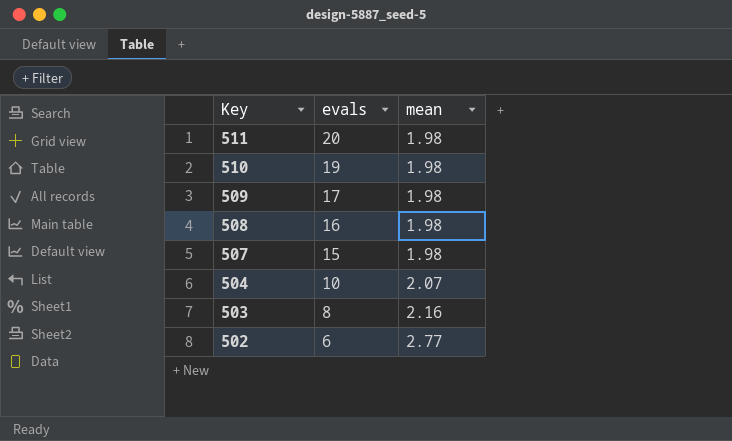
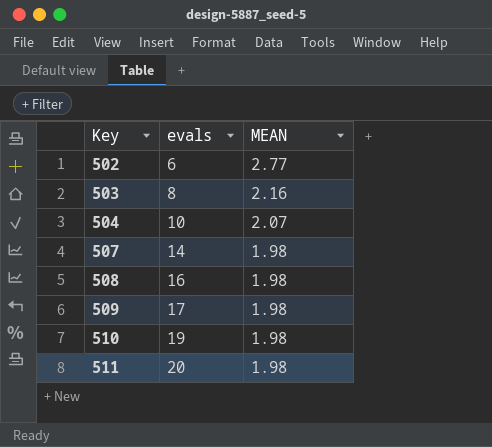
row order: Key descending -> Key ascending
column name: mean -> MEAN
507 | evals: 15 -> 14

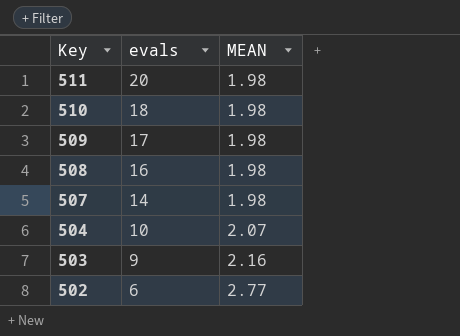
row order: Key ascending -> Key descending
510 | evals: 19 -> 18
503 | evals: 8 -> 9

